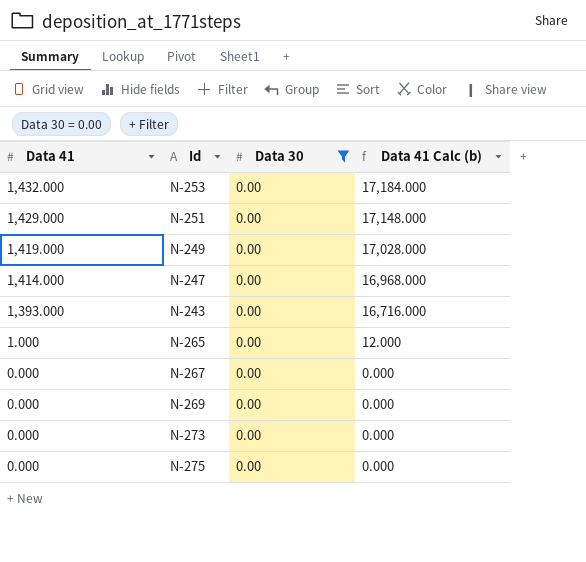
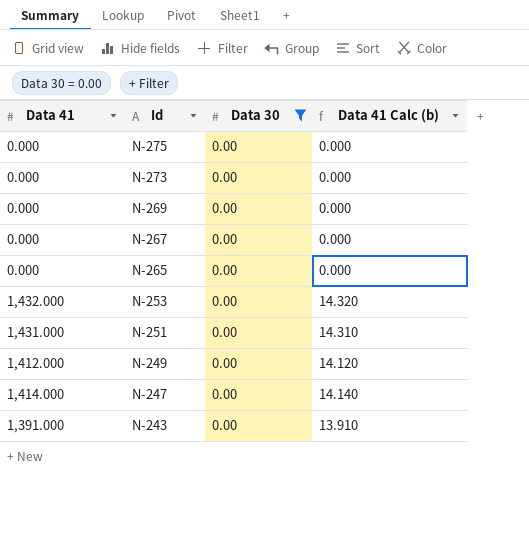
row order: Data 41 descending -> Id descending
column Data 41 Calc (b) | formula: [Data 41] * 12 -> [Data 41] * 0.01
N-265 | Data 41: 1.000 -> 0.000
N-251 | Data 41: 1,429.000 -> 1,431.000
N-249 | Data 41: 1,419.000 -> 1,412.000
N-243 | Data 41: 1,393.000 -> 1,391.000

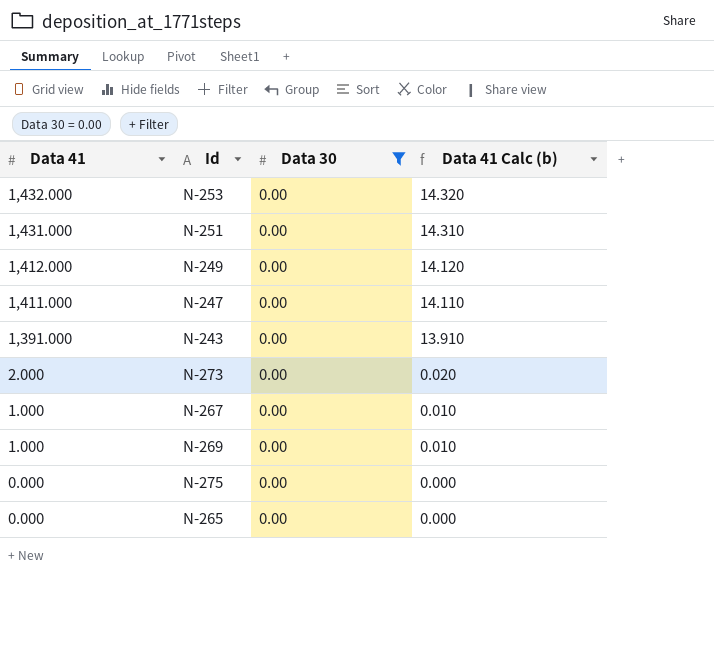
row order: Id descending -> Data 41 descending
N-247 | Data 41: 1,414.000 -> 1,411.000
N-247 | Data 41 Calc (b): 14.140 -> 14.110
N-273 | Data 41: 0.000 -> 2.000
N-273 | Data 41 Calc (b): 0.000 -> 0.020
N-267 | Data 41: 0.000 -> 1.000
N-267 | Data 41 Calc (b): 0.000 -> 0.010
N-269 | Data 41: 0.000 -> 1.000
N-269 | Data 41 Calc (b): 0.000 -> 0.010

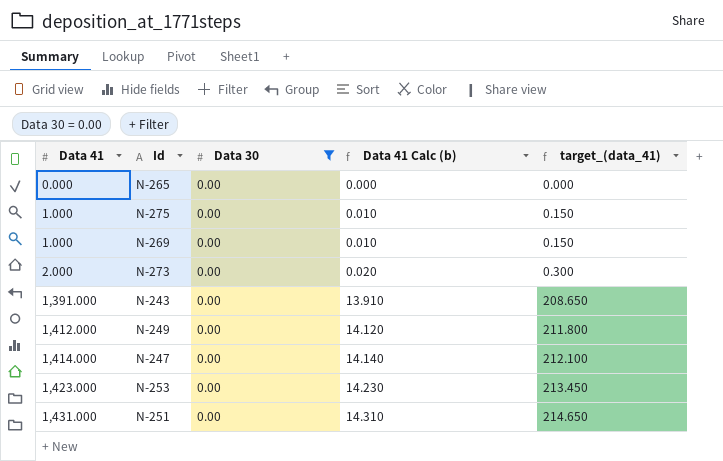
row order: Data 41 descending -> Data 41 ascending
column target_(data_41) | formula: none -> [Data 41] * 0.15
row N-267: 1.000 | 0.00 | 0.010 -> none
N-275 | Data 41: 0.000 -> 1.000
N-275 | Data 41 Calc (b): 0.000 -> 0.010
N-247 | Data 41: 1,411.000 -> 1,414.000
N-247 | Data 41 Calc (b): 14.110 -> 14.140
N-253 | Data 41: 1,432.000 -> 1,423.000
N-253 | Data 41 Calc (b): 14.320 -> 14.230

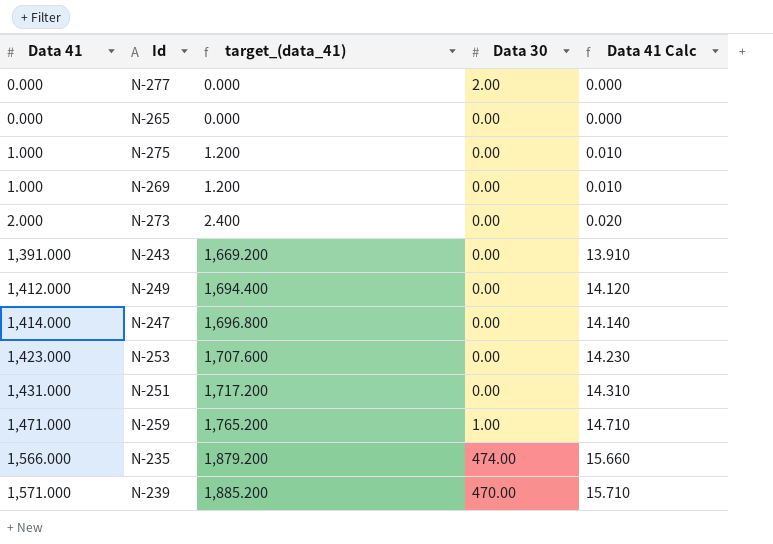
filter: Data 30 = 0.00 -> none
column target_(data_41) | formula: [Data 41] * 0.15 -> [Data 41] * 1.2
column target_(data_41) | position: 5 -> 3
column name: Data 41 Calc (b) -> Data 41 Calc

